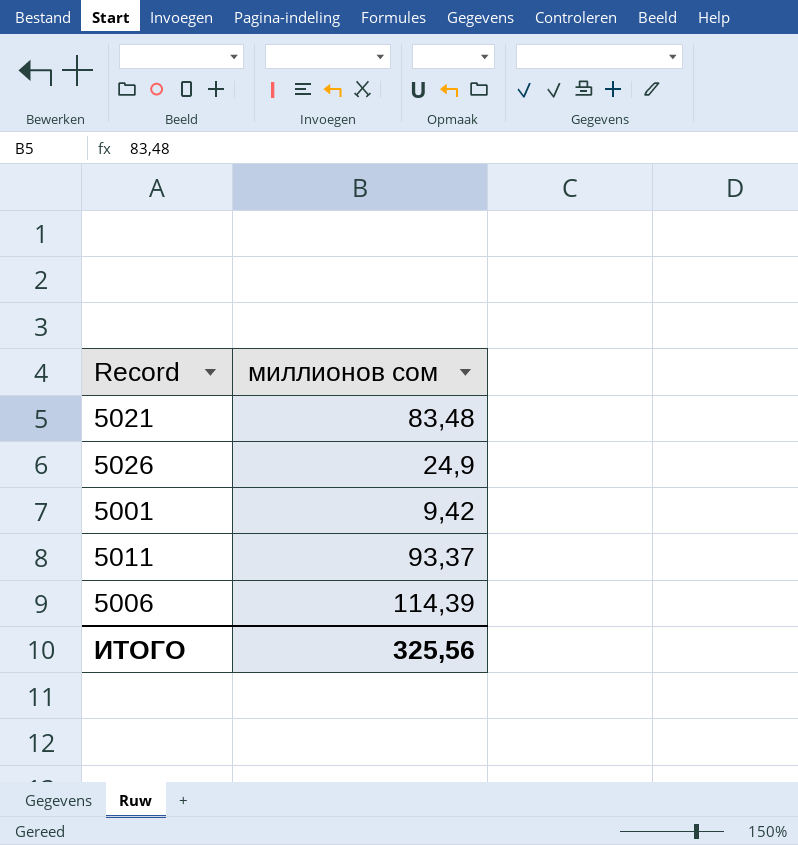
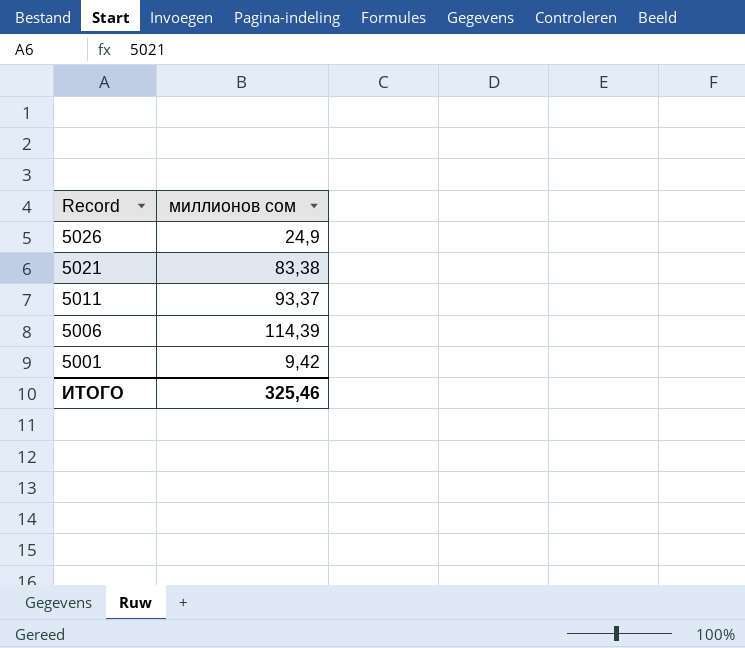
row order: none -> Record descending
5021 | миллионов сом: 83,48 -> 83,38
ИТОГО | миллионов сом: 325,56 -> 325,46

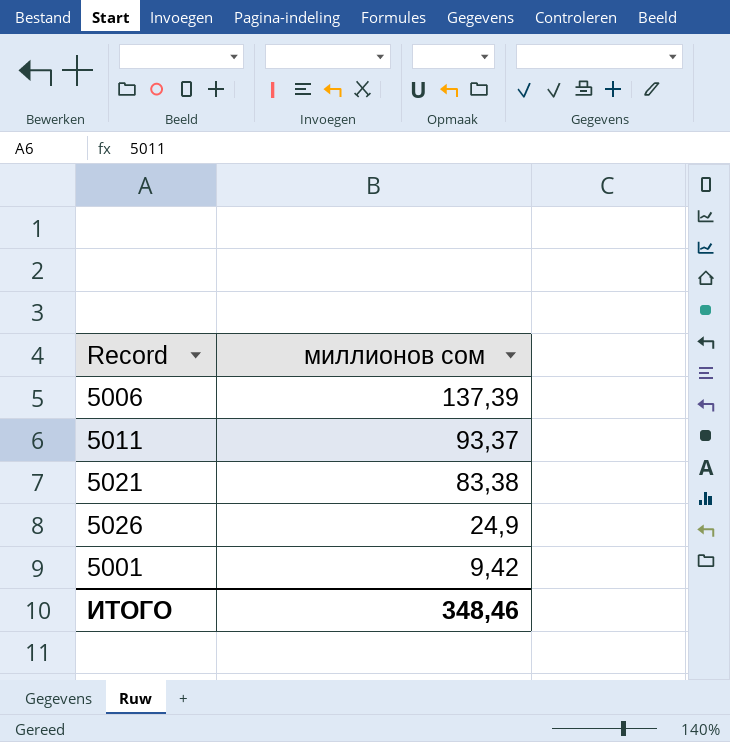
row order: Record descending -> миллионов сом descending
5006 | миллионов сом: 114,39 -> 137,39
ИТОГО | миллионов сом: 325,46 -> 348,46

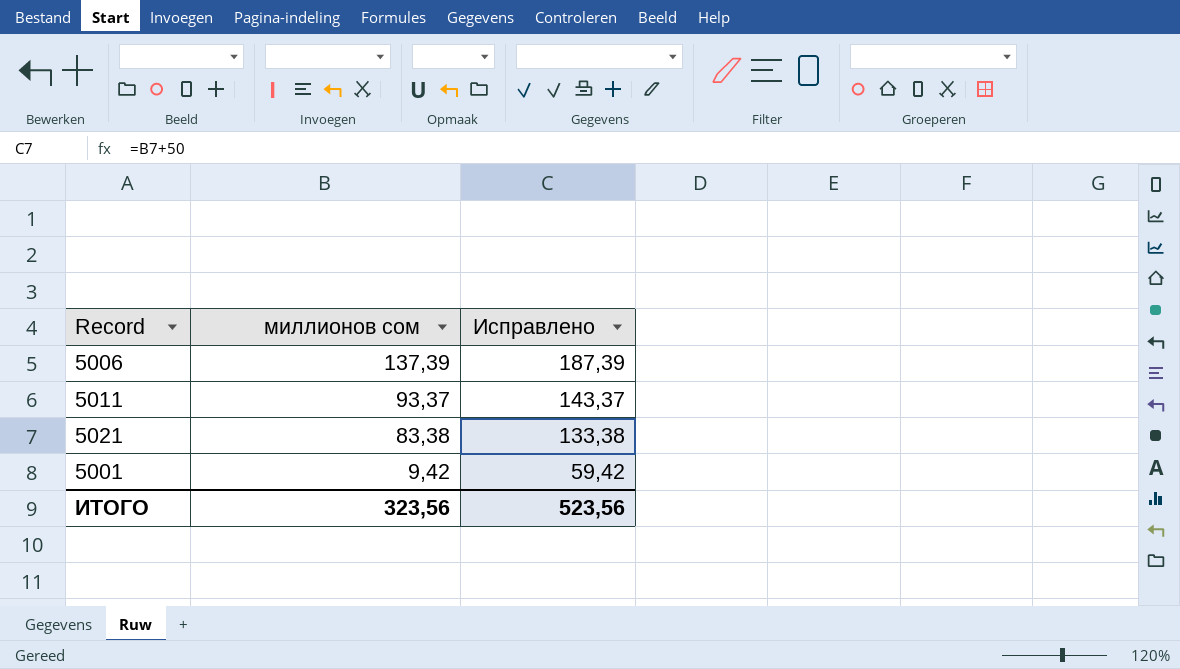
column Исправлено | formula: none -> [миллионов сом] + 50
row 5026: 24,9 -> none
ИТОГО | миллионов сом: 348,46 -> 323,56

